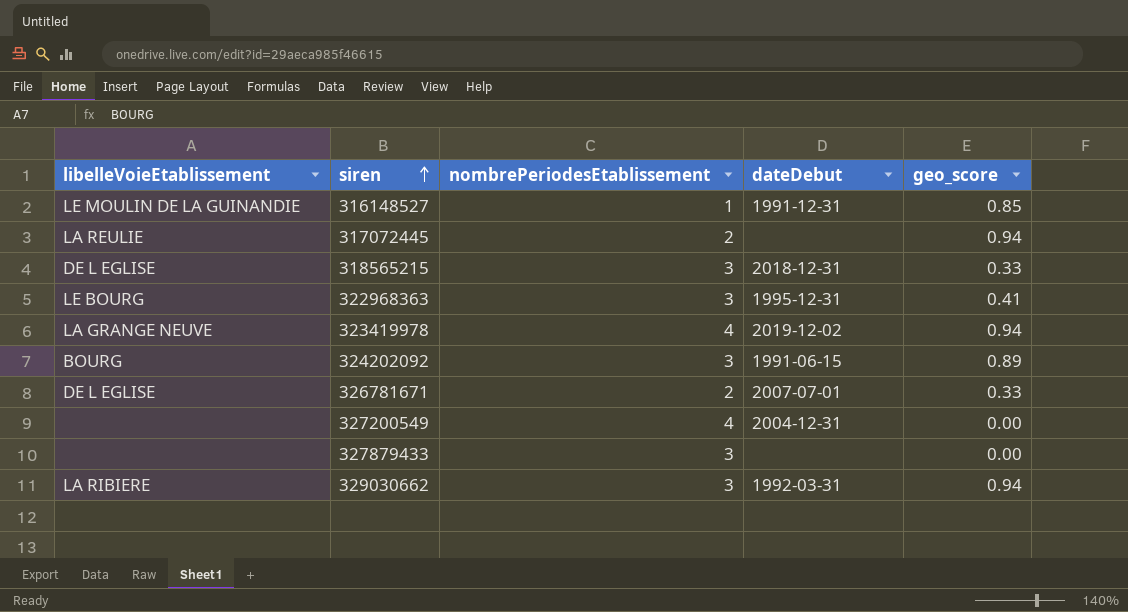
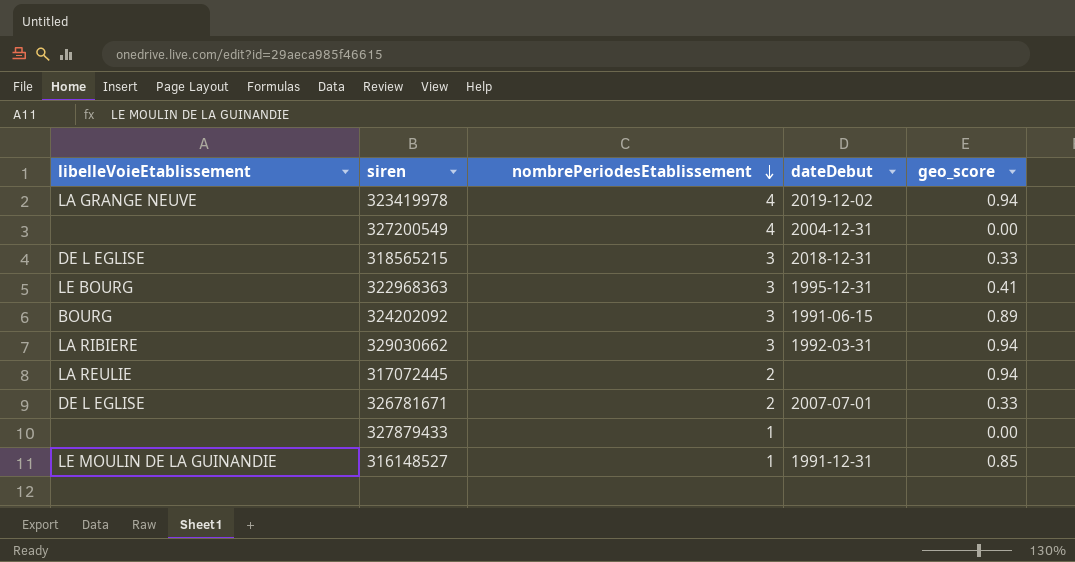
row order: siren ascending -> nombrePeriodesEtablissement descending
327879433 | nombrePeriodesEtablissement: 3 -> 1

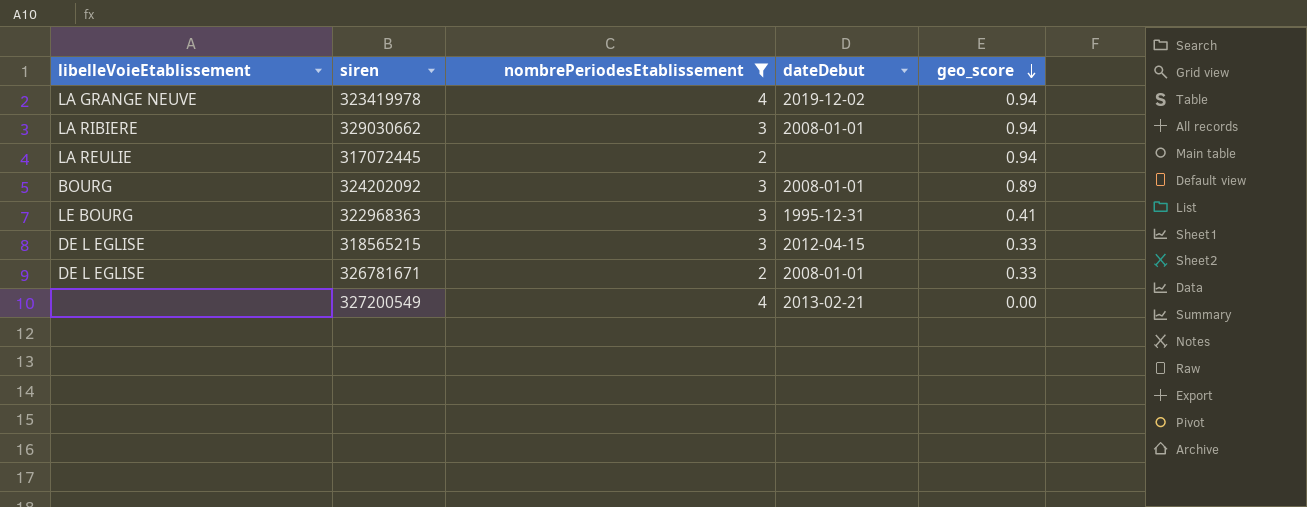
filter: none -> nombrePeriodesEtablissement != 1
row order: nombrePeriodesEtablissement descending -> geo_score descending
329030662 | dateDebut: 1992-03-31 -> 2008-01-01
324202092 | dateDebut: 1991-06-15 -> 2008-01-01
318565215 | dateDebut: 2018-12-31 -> 2012-04-15
326781671 | dateDebut: 2007-07-01 -> 2008-01-01
327200549 | dateDebut: 2004-12-31 -> 2013-02-21

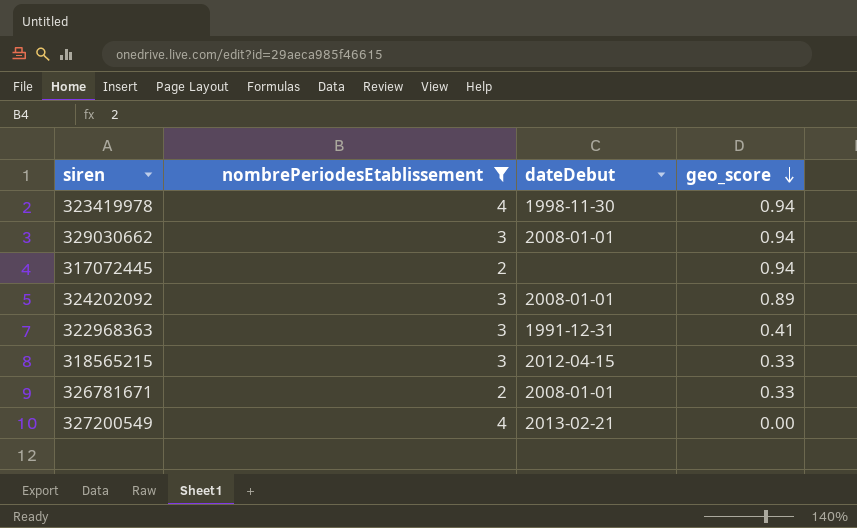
column libelleVoieEtablissement | position: 1 -> none
323419978 | dateDebut: 2019-12-02 -> 1998-11-30
322968363 | dateDebut: 1995-12-31 -> 1991-12-31

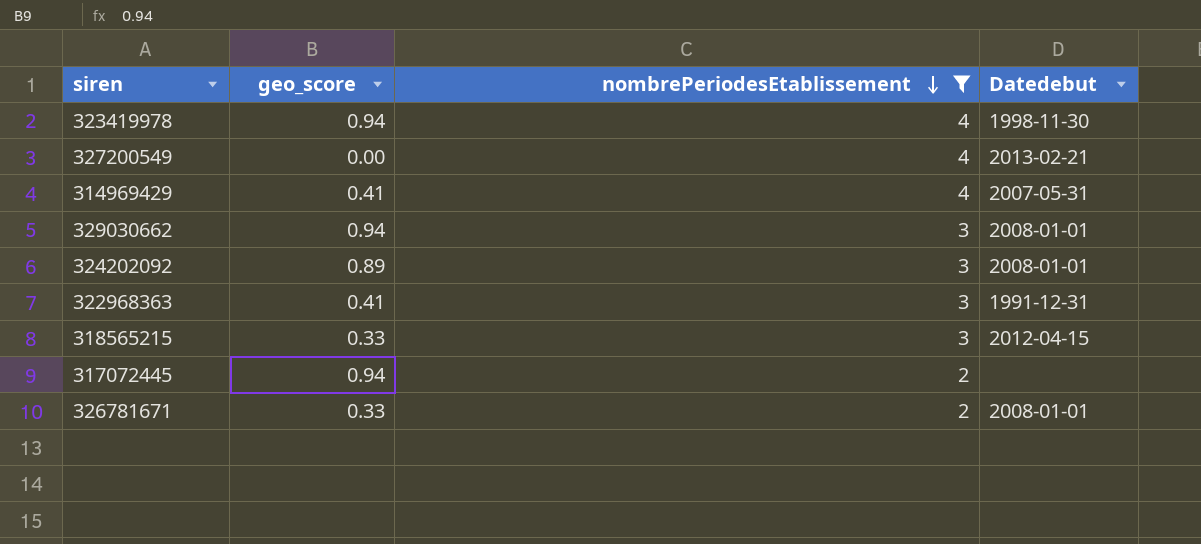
row order: geo_score descending -> nombrePeriodesEtablissement descending
column geo_score | position: 4 -> 2
column name: dateDebut -> Datedebut
row 314969429: none -> 0.41 | 4 | 2007-05-31

